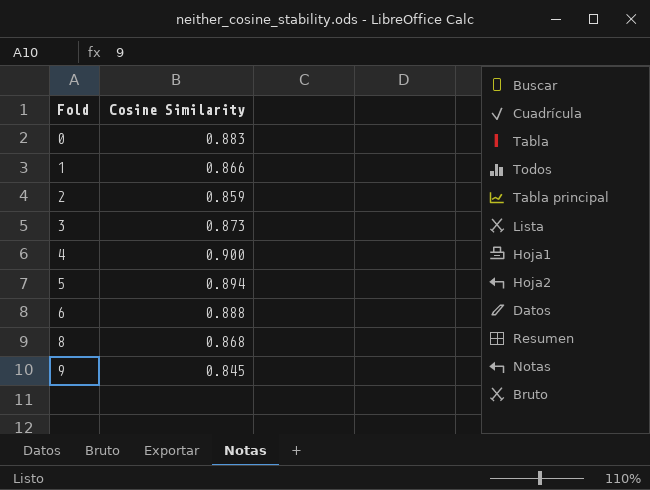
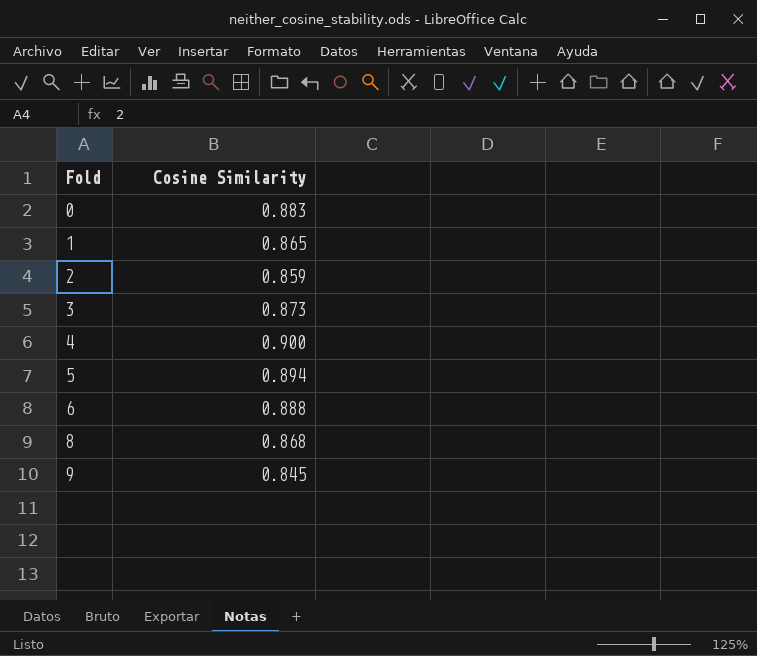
1 | Cosine Similarity: 0.866 -> 0.865

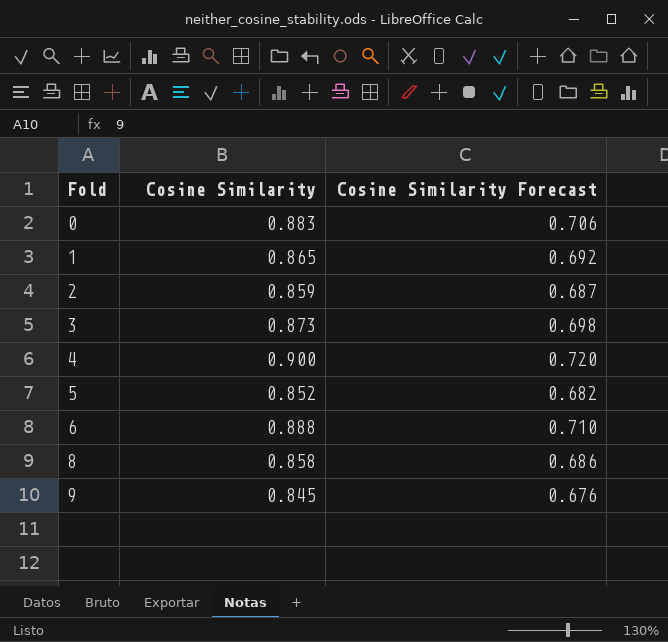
column Cosine Similarity Forecast | formula: none -> [Cosine Similarity] * 0.8
5 | Cosine Similarity: 0.894 -> 0.852
8 | Cosine Similarity: 0.868 -> 0.858

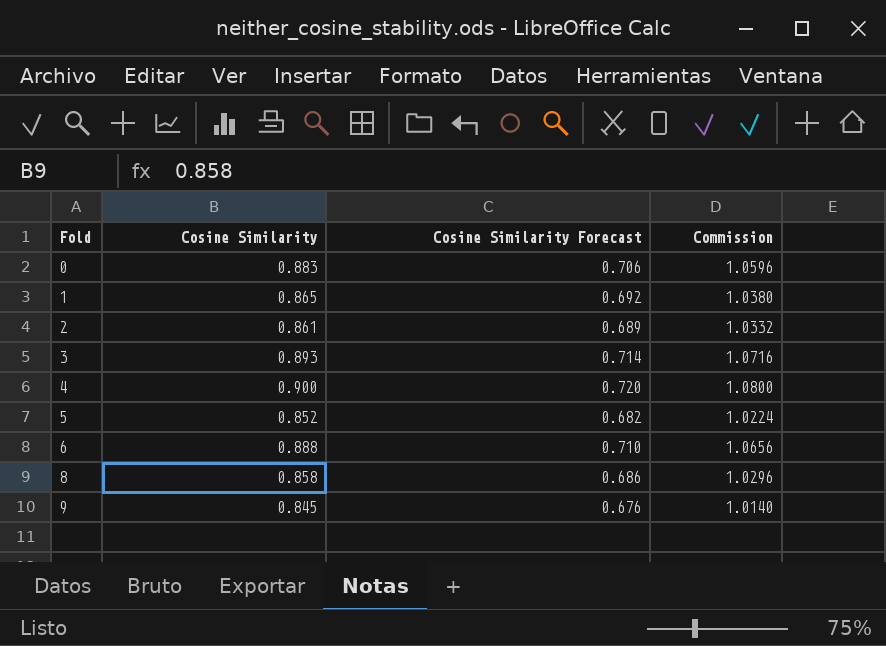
column Commission | formula: none -> [Cosine Similarity] * 1.2
2 | Cosine Similarity: 0.859 -> 0.861
2 | Cosine Similarity Forecast: 0.687 -> 0.689
3 | Cosine Similarity: 0.873 -> 0.893
3 | Cosine Similarity Forecast: 0.698 -> 0.714

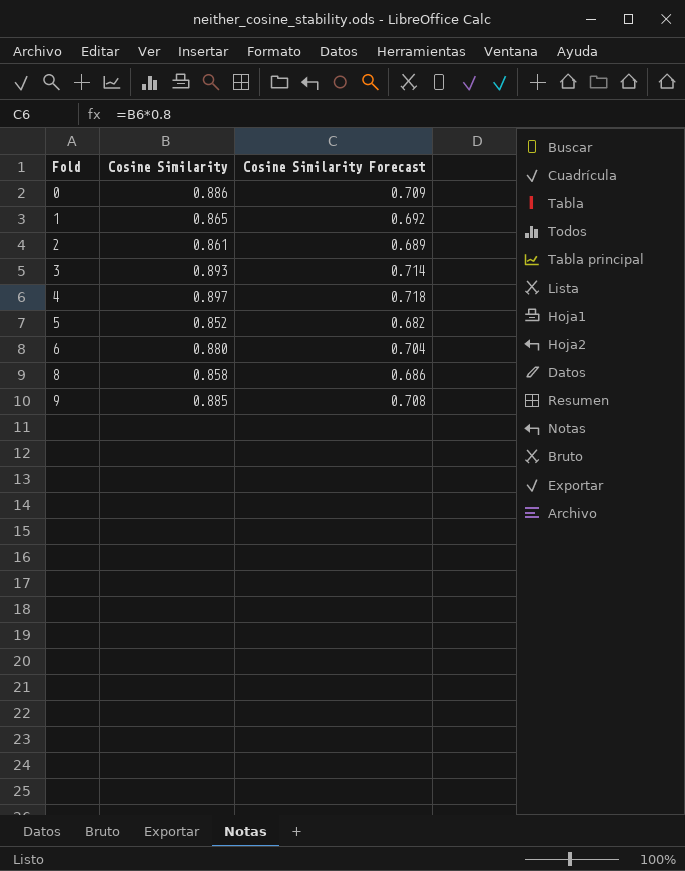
column Commission | formula: [Cosine Similarity] * 1.2 -> none
0 | Cosine Similarity: 0.883 -> 0.886
0 | Cosine Similarity Forecast: 0.706 -> 0.709
4 | Cosine Similarity: 0.900 -> 0.897
4 | Cosine Similarity Forecast: 0.720 -> 0.718
6 | Cosine Similarity: 0.888 -> 0.880
6 | Cosine Similarity Forecast: 0.710 -> 0.704
9 | Cosine Similarity: 0.845 -> 0.885
9 | Cosine Similarity Forecast: 0.676 -> 0.708

